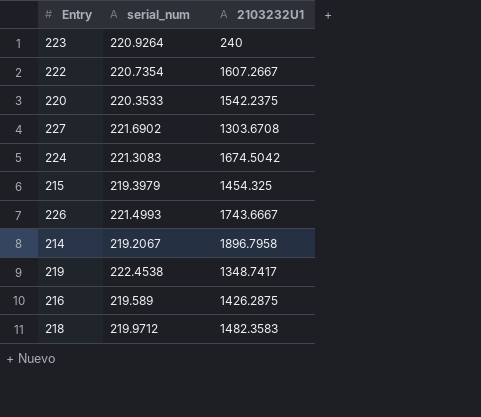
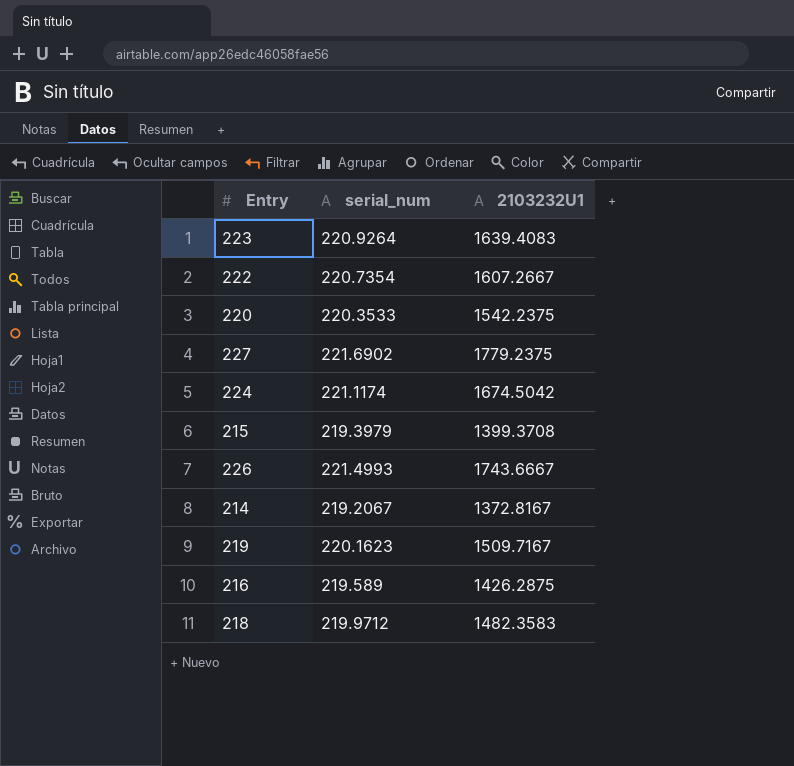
223 | 2103232U1: 240 -> 1639.4083
227 | 2103232U1: 1303.6708 -> 1779.2375
224 | serial_num: 221.3083 -> 221.1174
215 | 2103232U1: 1454.325 -> 1399.3708
214 | 2103232U1: 1896.7958 -> 1372.8167
219 | serial_num: 222.4538 -> 220.1623
219 | 2103232U1: 1348.7417 -> 1509.7167

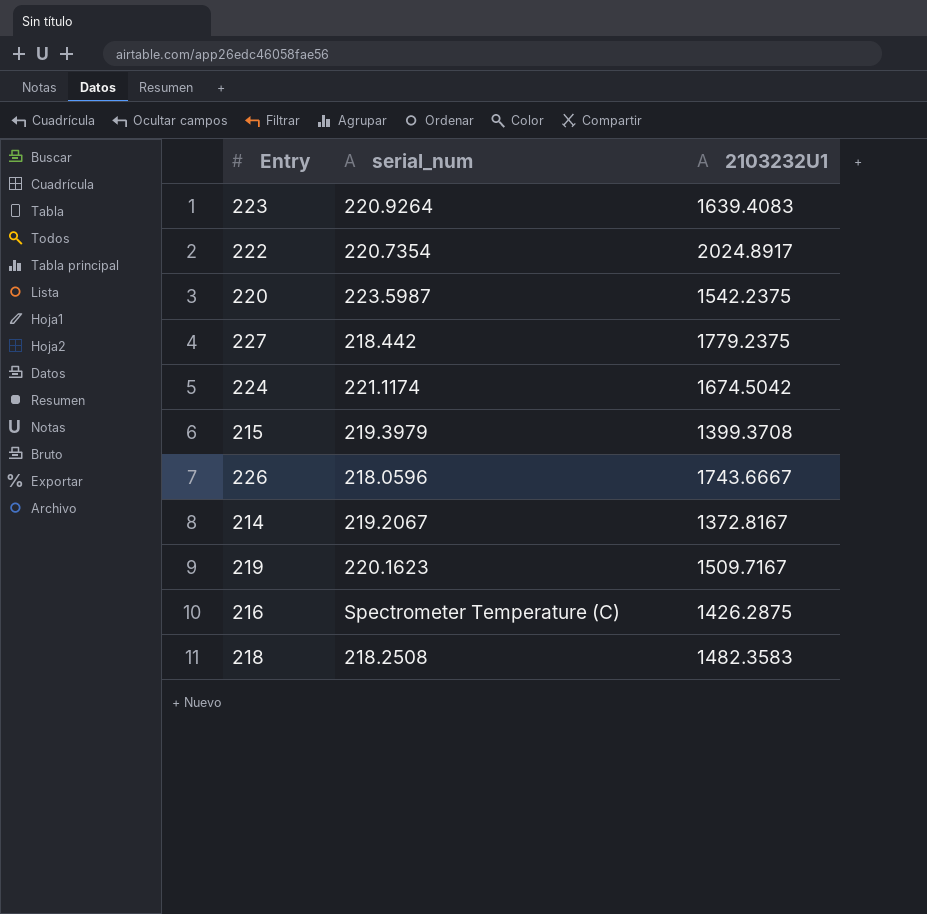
222 | 2103232U1: 1607.2667 -> 2024.8917
220 | serial_num: 220.3533 -> 223.5987
227 | serial_num: 221.6902 -> 218.442
226 | serial_num: 221.4993 -> 218.0596
216 | serial_num: 219.589 -> Spectrometer Temperature (C)
218 | serial_num: 219.9712 -> 218.2508

